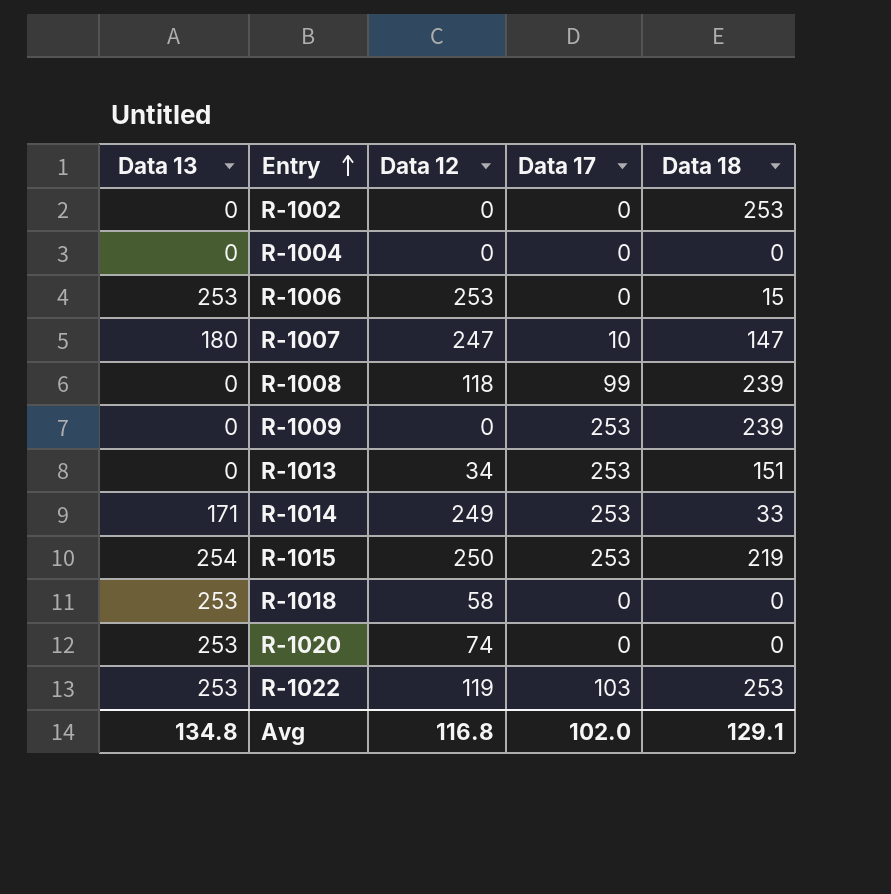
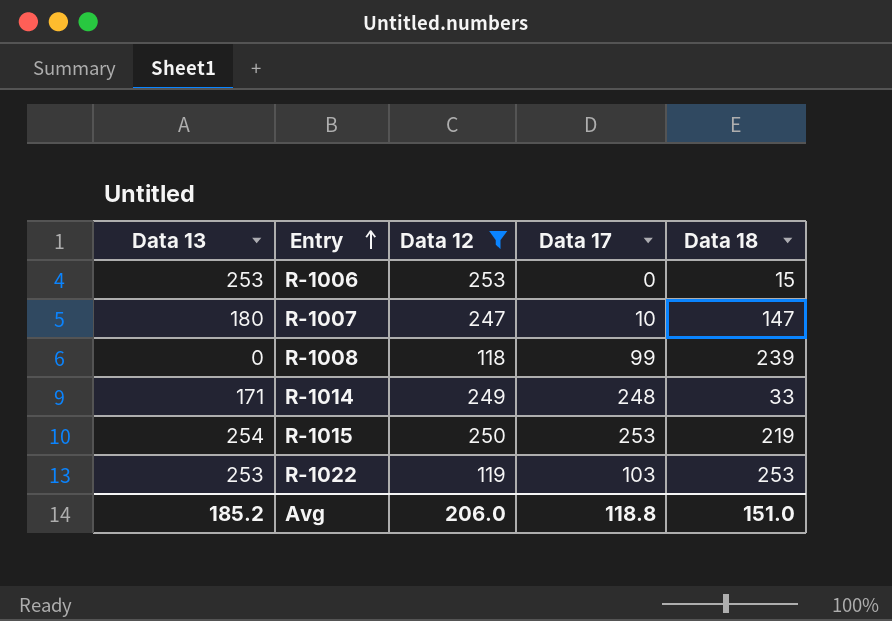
filter: none -> Data 12 >= 118
R-1014 | Data 17: 253 -> 248
Avg | Data 13: 134.8 -> 185.2
Avg | Data 12: 116.8 -> 206.0
Avg | Data 17: 102.0 -> 118.8
Avg | Data 18: 129.1 -> 151.0

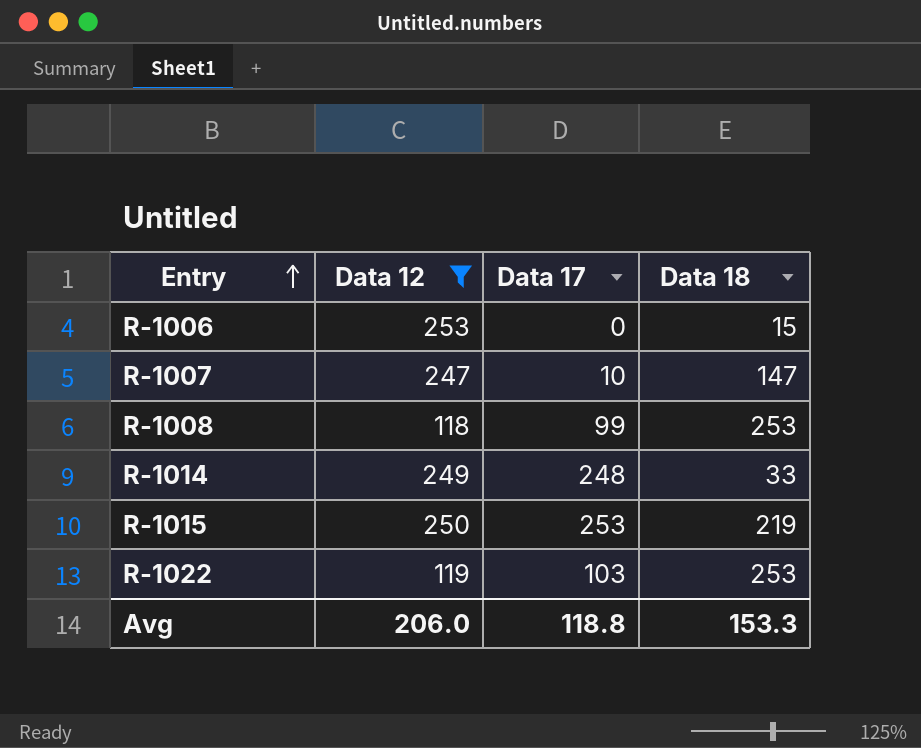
column Data 13 | position: 1 -> none
R-1008 | Data 18: 239 -> 253
Avg | Data 18: 151.0 -> 153.3

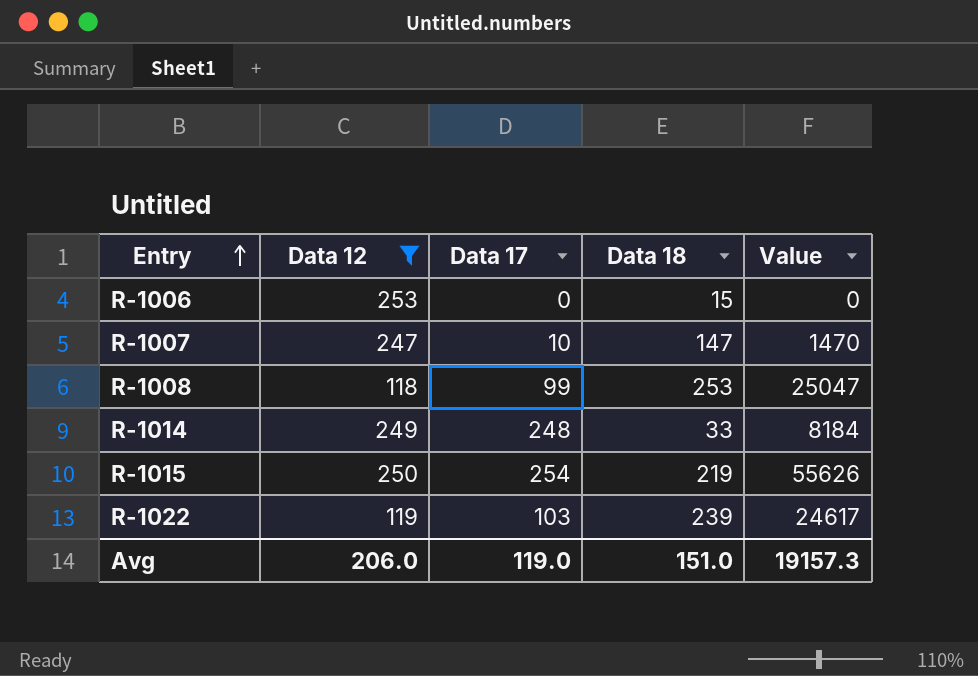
column Value | formula: none -> [Data 17] * [Data 18]
R-1015 | Data 17: 253 -> 254
R-1022 | Data 18: 253 -> 239
Avg | Data 17: 118.8 -> 119.0
Avg | Data 18: 153.3 -> 151.0

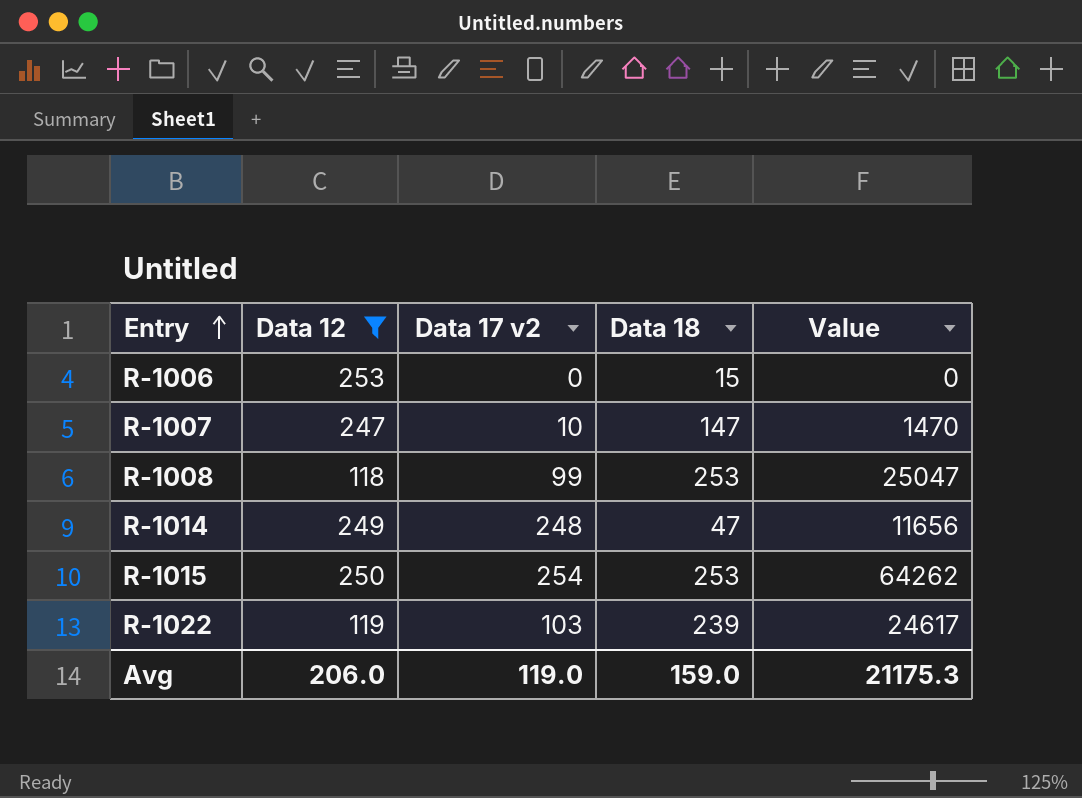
column name: Data 17 -> Data 17 v2
R-1014 | Data 18: 33 -> 47
R-1014 | Value: 8184 -> 11656
R-1015 | Data 18: 219 -> 253
R-1015 | Value: 55626 -> 64262
Avg | Data 18: 151.0 -> 159.0
Avg | Value: 19157.3 -> 21175.3

